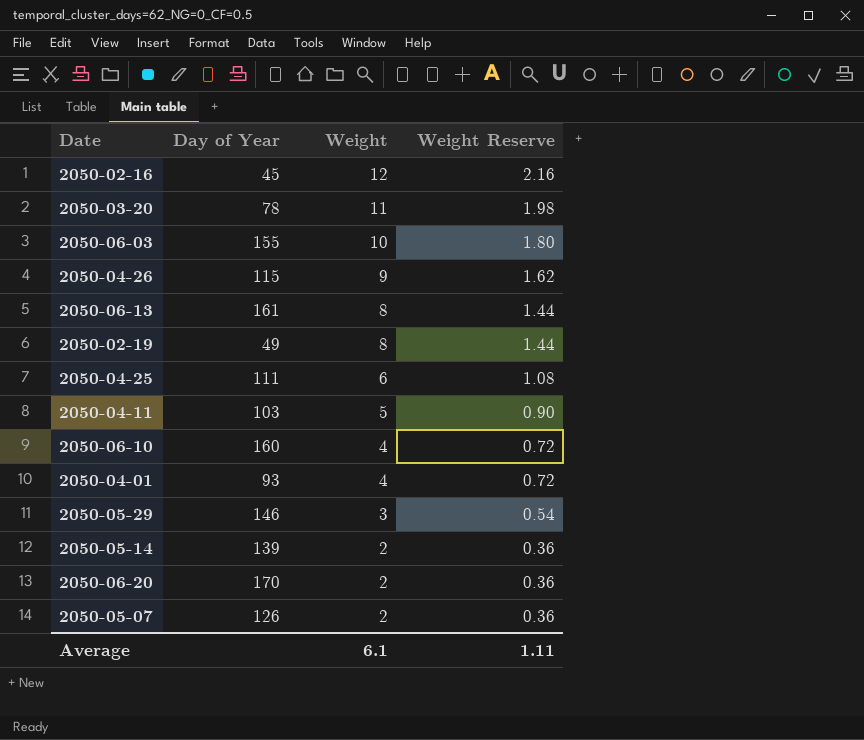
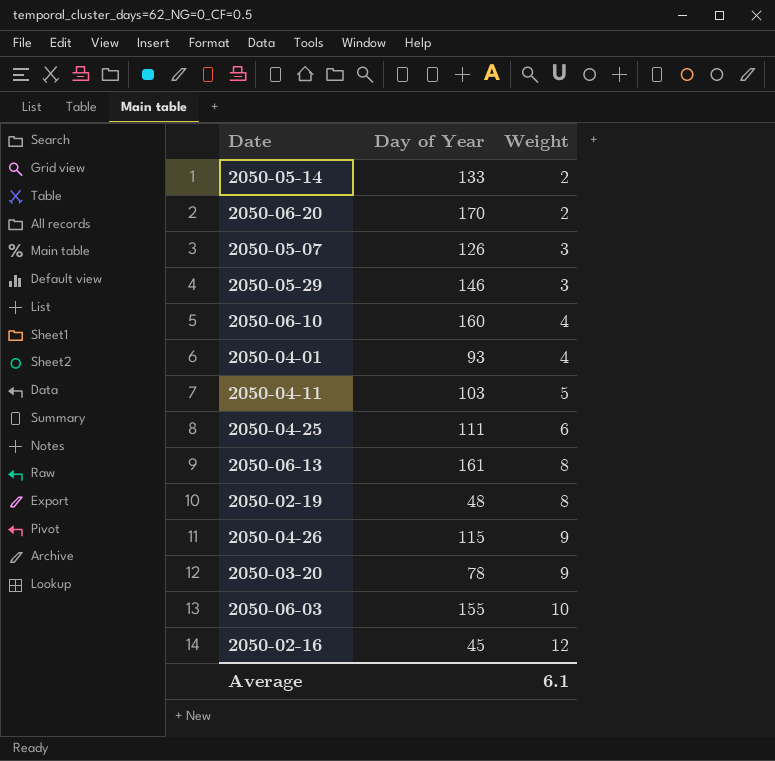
row order: Weight descending -> Weight ascending
column Weight Reserve | formula: [Weight] * 0.18 -> none
2050-05-14 | Day of Year: 139 -> 133
2050-05-07 | Weight: 2 -> 3
2050-02-19 | Day of Year: 49 -> 48
2050-03-20 | Weight: 11 -> 9

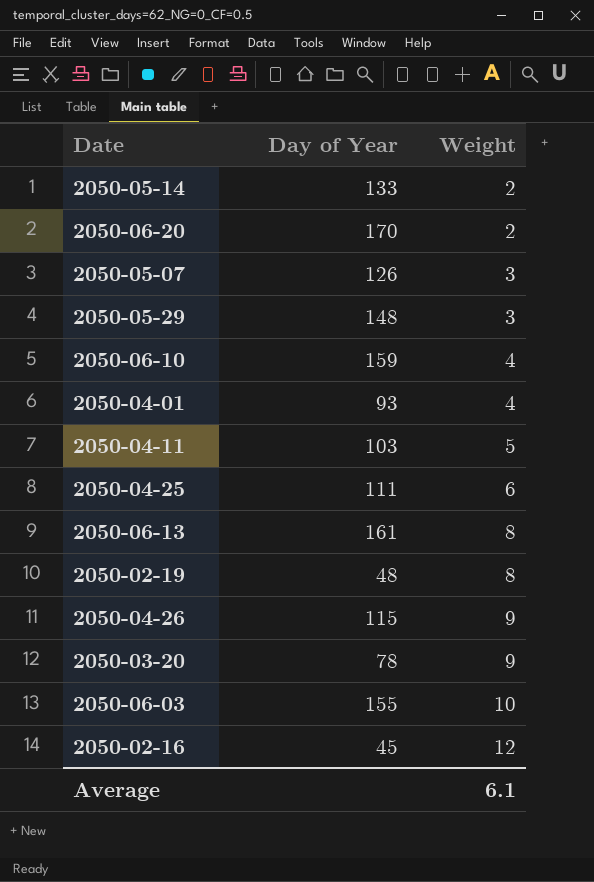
2050-05-29 | Day of Year: 146 -> 148
2050-06-10 | Day of Year: 160 -> 159

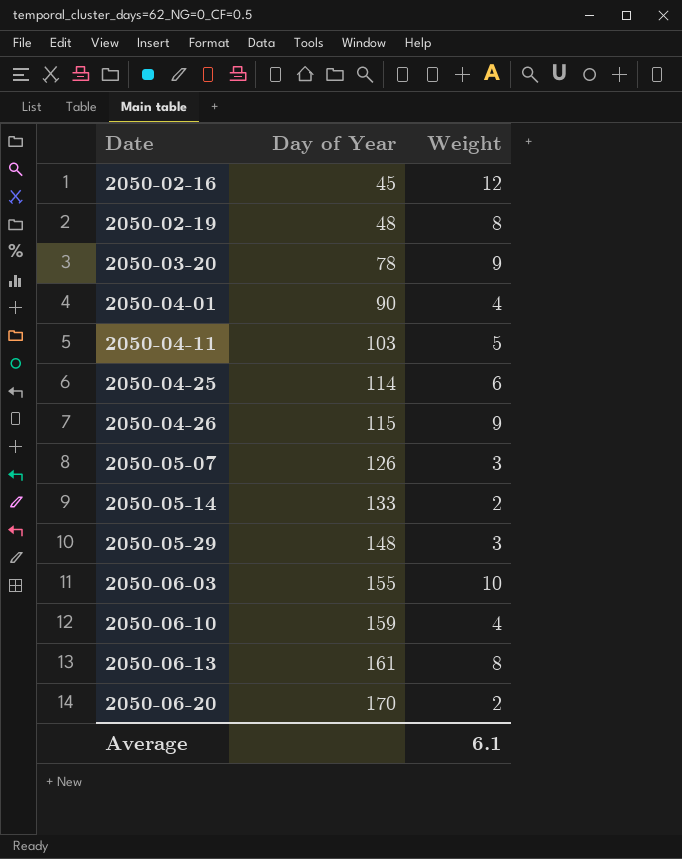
row order: Weight ascending -> Date ascending
2050-04-01 | Day of Year: 93 -> 90
2050-04-25 | Day of Year: 111 -> 114

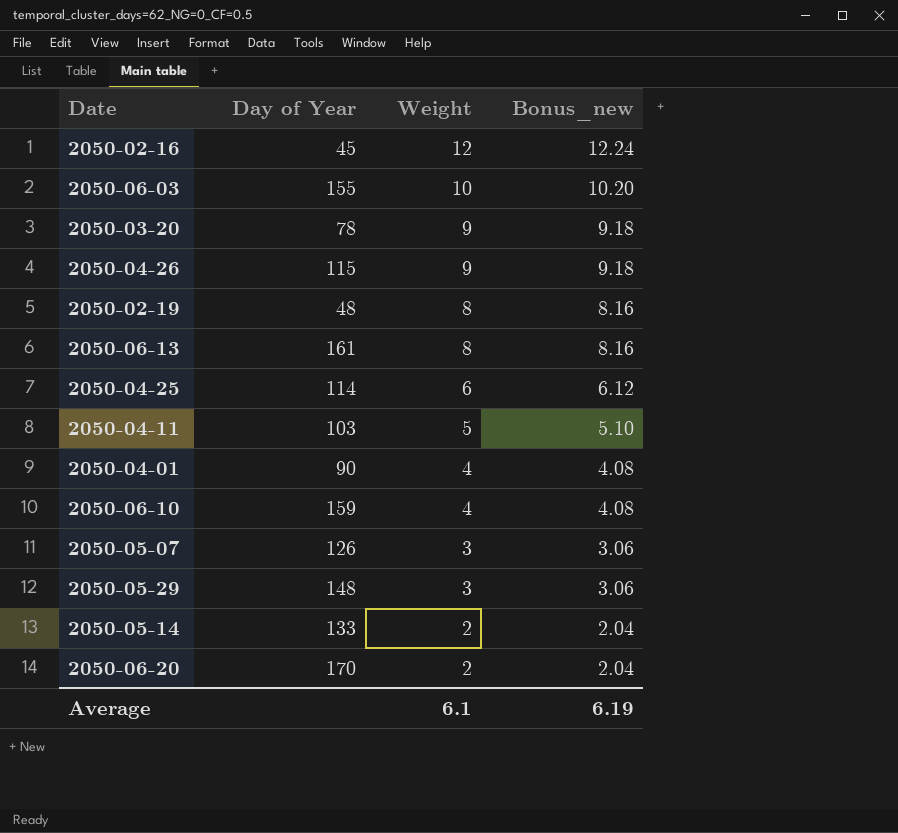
row order: Date ascending -> Weight descending
column Bonus_new | formula: none -> [Weight] * 1.02

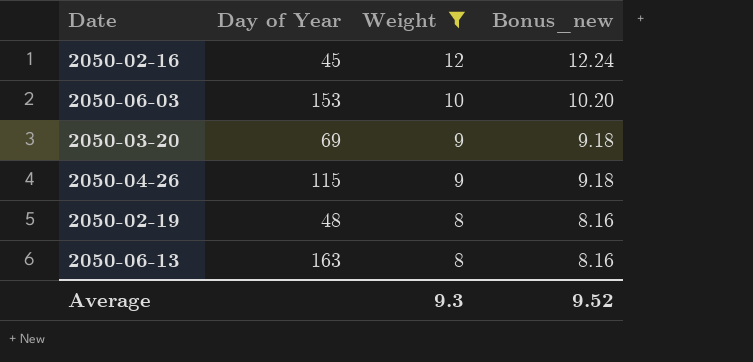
filter: none -> Weight >= 8
2050-06-03 | Day of Year: 155 -> 153
2050-03-20 | Day of Year: 78 -> 69
2050-06-13 | Day of Year: 161 -> 163
Average | Weight: 6.1 -> 9.3
Average | Bonus_new: 6.19 -> 9.52

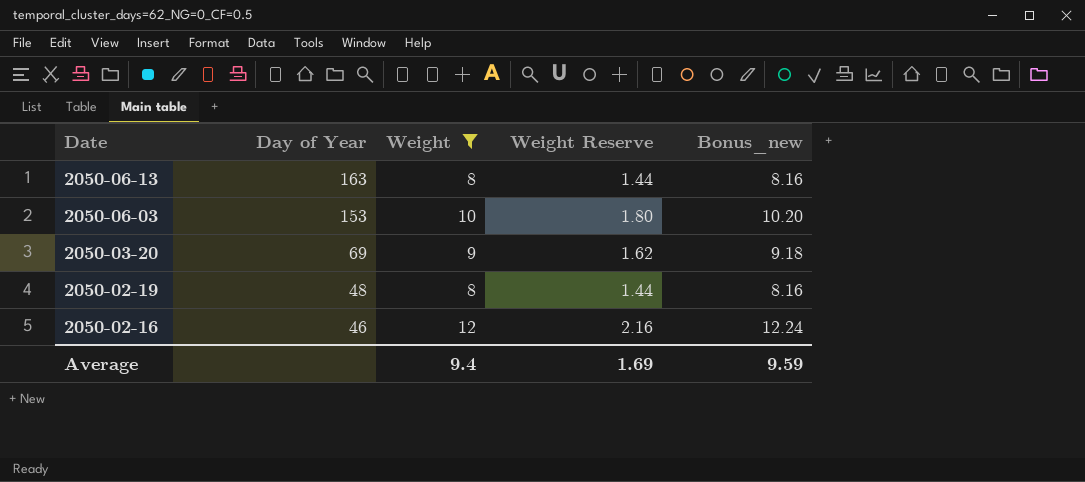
row order: Weight descending -> Date descending
column Weight Reserve | formula: none -> [Weight] * 0.18
row 2050-04-26: 115 | 9 | 9.18 -> none
2050-02-16 | Day of Year: 45 -> 46
Average | Weight: 9.3 -> 9.4
Average | Bonus_new: 9.52 -> 9.59

